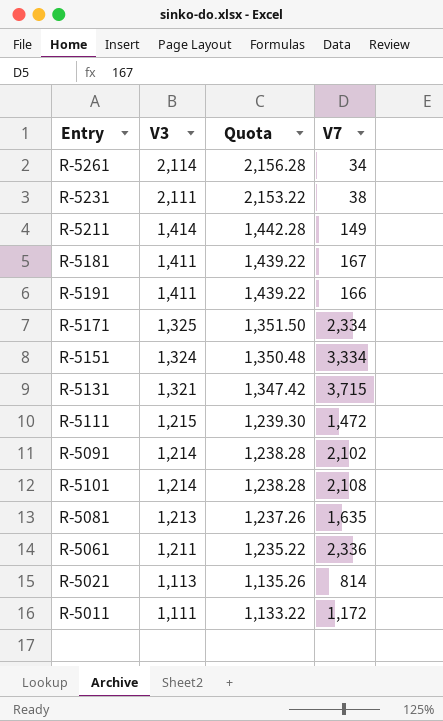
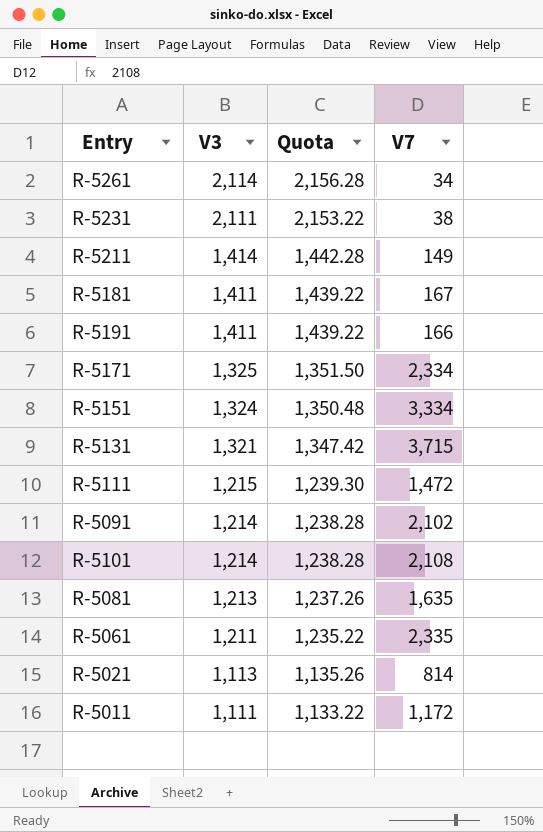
R-5061 | V7: 2,336 -> 2,335

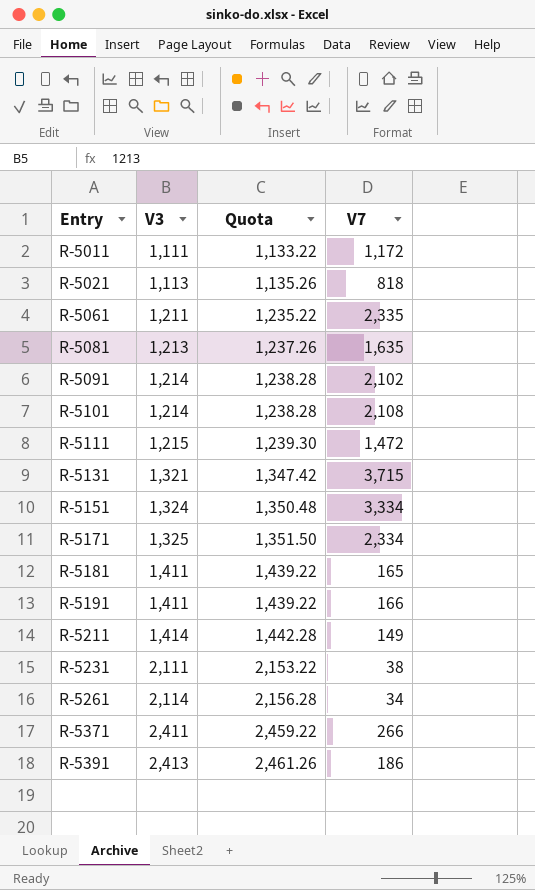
row order: V3 descending -> Entry ascending
R-5021 | V7: 814 -> 818
R-5181 | V7: 167 -> 165
row R-5371: none -> 2,411 | 2,459.22 | 266
row R-5391: none -> 2,413 | 2,461.26 | 186

